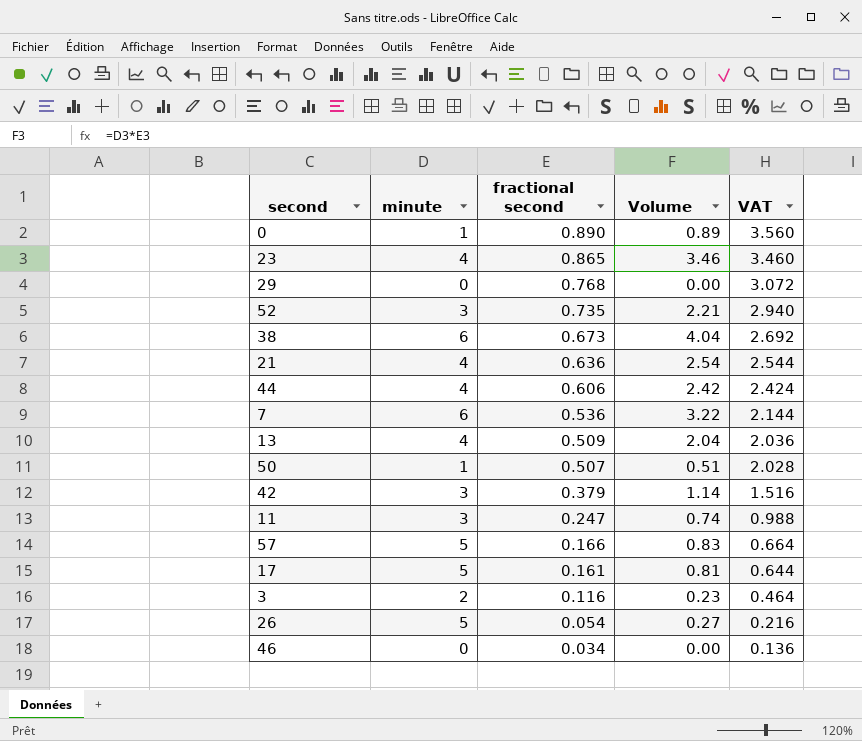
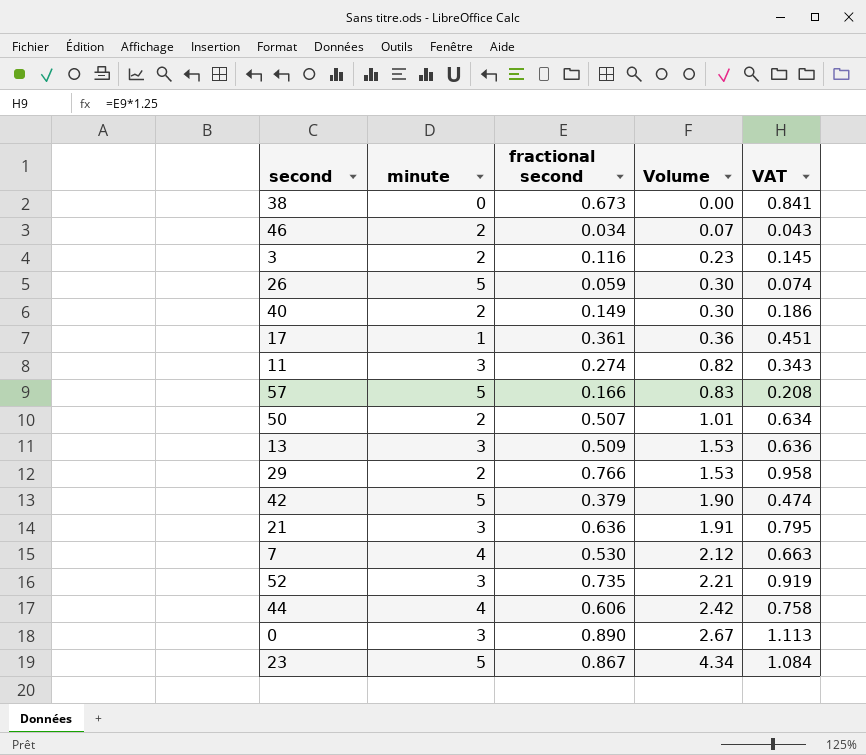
row order: fractional second descending -> Volume ascending
column VAT | formula: [fractional second] * 4 -> [fractional second] * 1.25
38 | minute: 6 -> 0
38 | Volume: 4.04 -> 0.00
46 | minute: 0 -> 2
46 | Volume: 0.00 -> 0.07
26 | fractional second: 0.054 -> 0.059
26 | Volume: 0.27 -> 0.30
row 40: none -> 2 | 0.149 | 0.30 | 0.186
17 | minute: 5 -> 1
17 | fractional second: 0.161 -> 0.361
17 | Volume: 0.81 -> 0.36
11 | fractional second: 0.247 -> 0.274
11 | Volume: 0.74 -> 0.82
50 | minute: 1 -> 2
50 | Volume: 0.51 -> 1.01
13 | minute: 4 -> 3
13 | Volume: 2.04 -> 1.53
29 | minute: 0 -> 2
29 | fractional second: 0.768 -> 0.766
29 | Volume: 0.00 -> 1.53
42 | minute: 3 -> 5
42 | Volume: 1.14 -> 1.90
21 | minute: 4 -> 3
21 | Volume: 2.54 -> 1.91
7 | minute: 6 -> 4
7 | fractional second: 0.536 -> 0.530
7 | Volume: 3.22 -> 2.12
0 | minute: 1 -> 3
0 | Volume: 0.89 -> 2.67
23 | minute: 4 -> 5
23 | fractional second: 0.865 -> 0.867
23 | Volume: 3.46 -> 4.34

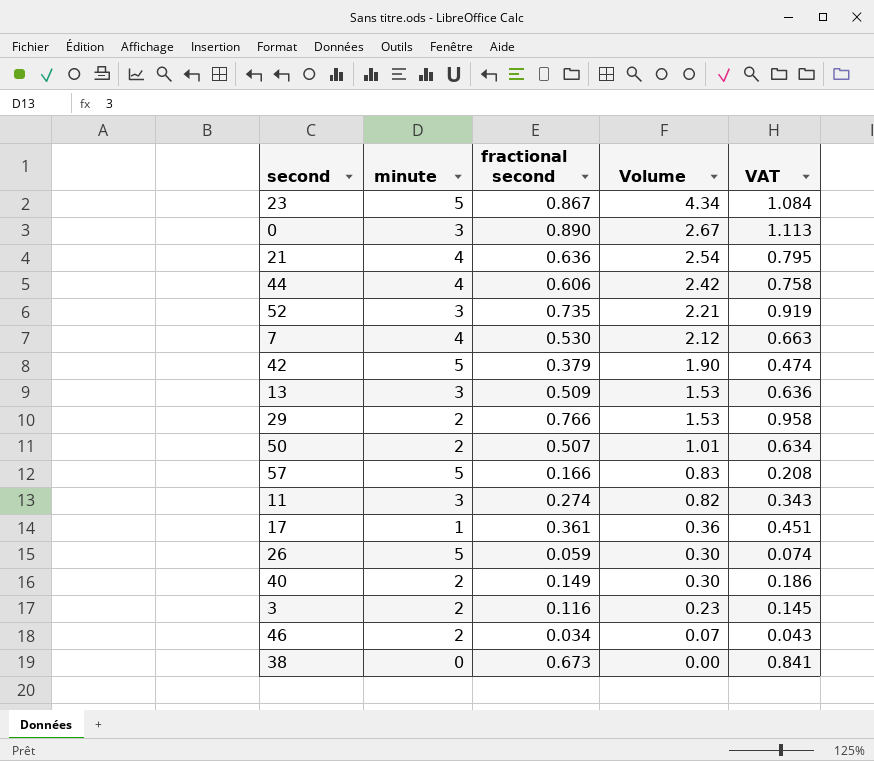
row order: Volume ascending -> Volume descending
21 | minute: 3 -> 4
21 | Volume: 1.91 -> 2.54

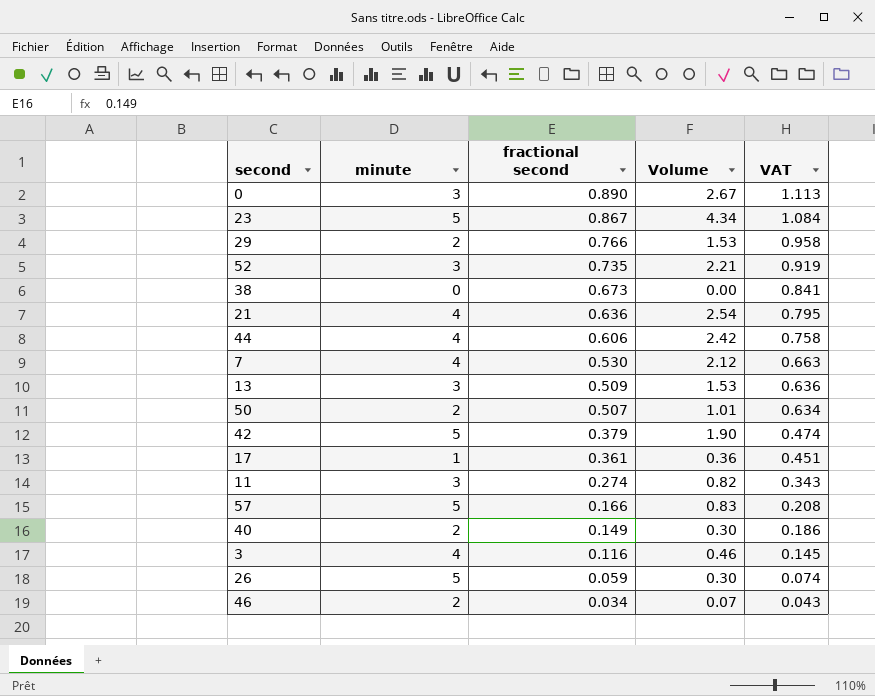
row order: Volume descending -> fractional second descending
3 | minute: 2 -> 4
3 | Volume: 0.23 -> 0.46

